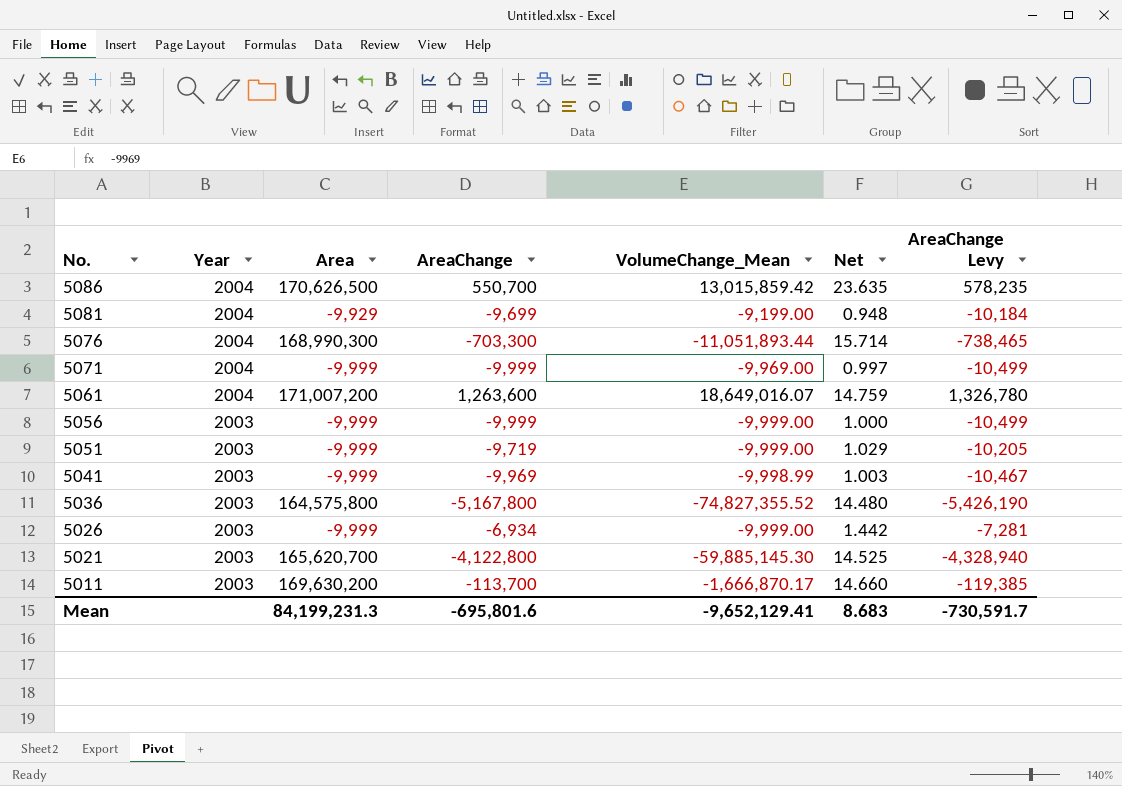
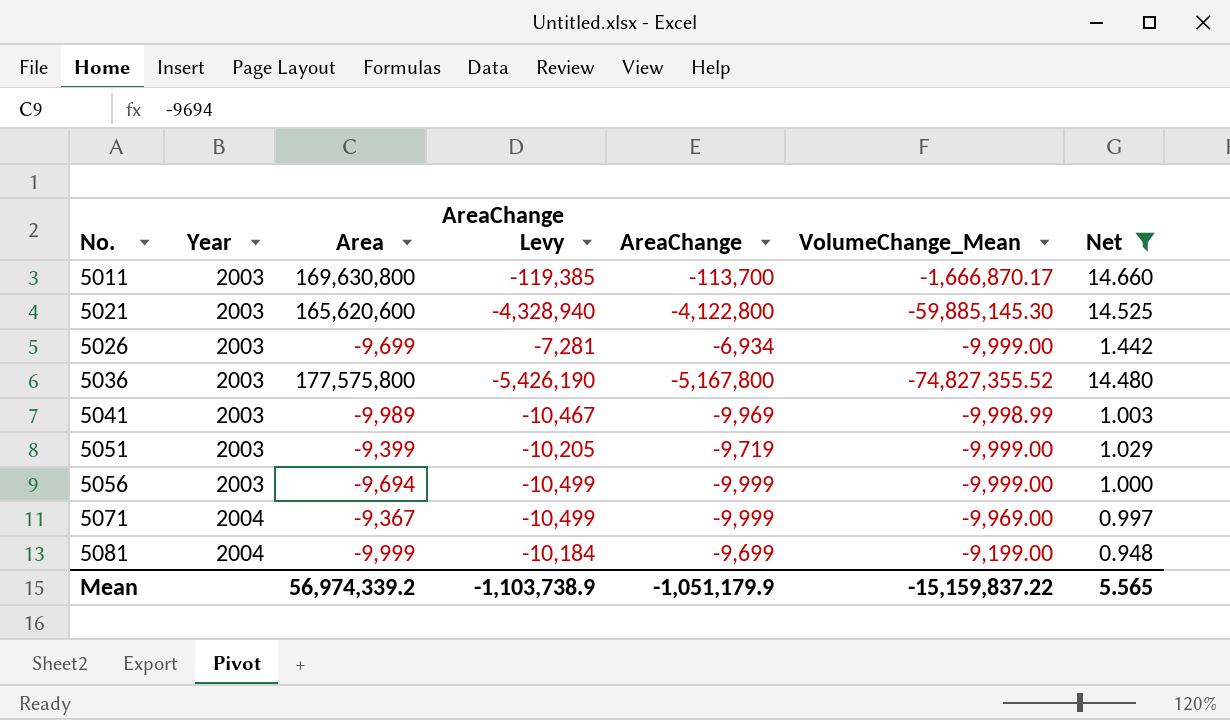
filter: none -> Net <= 14.660
row order: No. descending -> No. ascending
column AreaChange Levy | position: 7 -> 4
5011 | Area: 169,630,200 -> 169,630,800
5021 | Area: 165,620,700 -> 165,620,600
5026 | Area: -9,999 -> -9,699
5036 | Area: 164,575,800 -> 177,575,800
5041 | Area: -9,999 -> -9,989
5051 | Area: -9,999 -> -9,399
5056 | Area: -9,999 -> -9,694
5071 | Area: -9,999 -> -9,367
5081 | Area: -9,929 -> -9,999
Mean | Area: 84,199,231.3 -> 56,974,339.2
Mean | AreaChange Levy: -730,591.7 -> -1,103,738.9
Mean | AreaChange: -695,801.6 -> -1,051,179.9
Mean | VolumeChange_Mean: -9,652,129.41 -> -15,159,837.22
Mean | Net: 8.683 -> 5.565

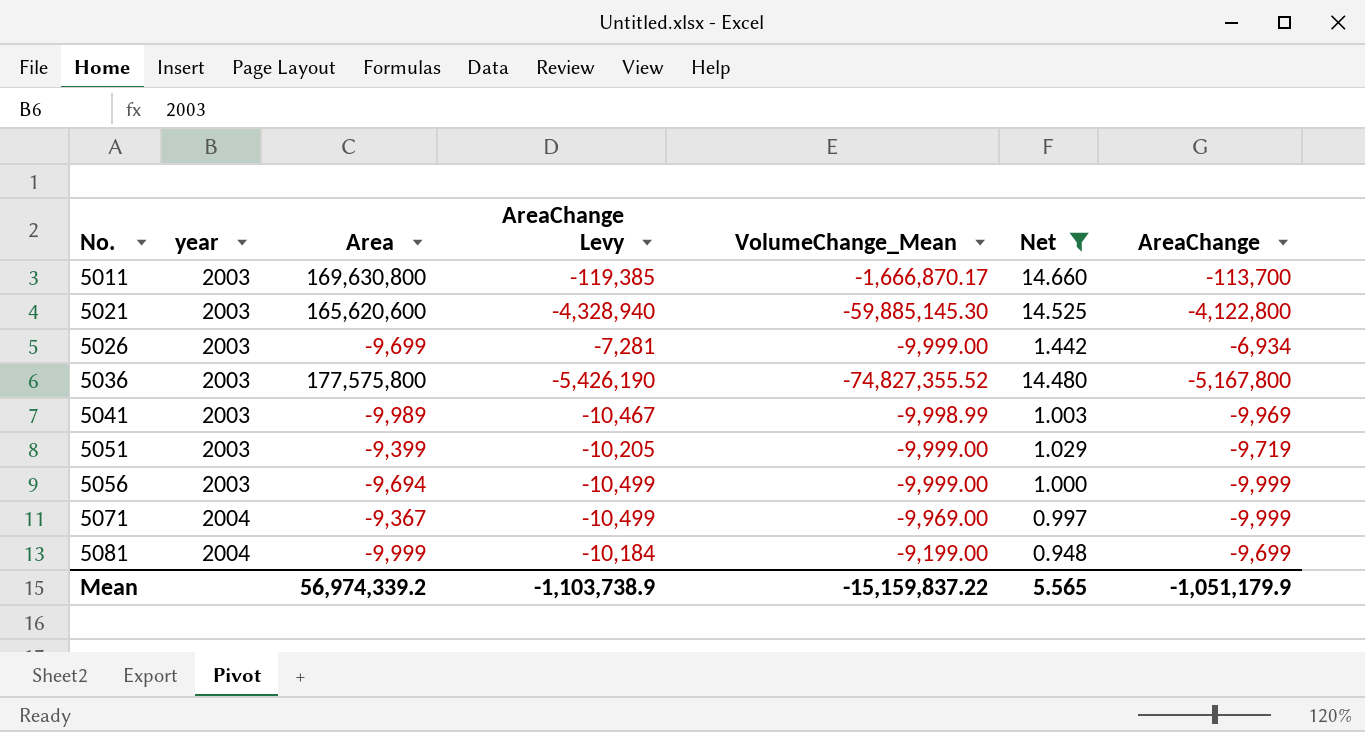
column name: Year -> year
column AreaChange | position: 5 -> 7

